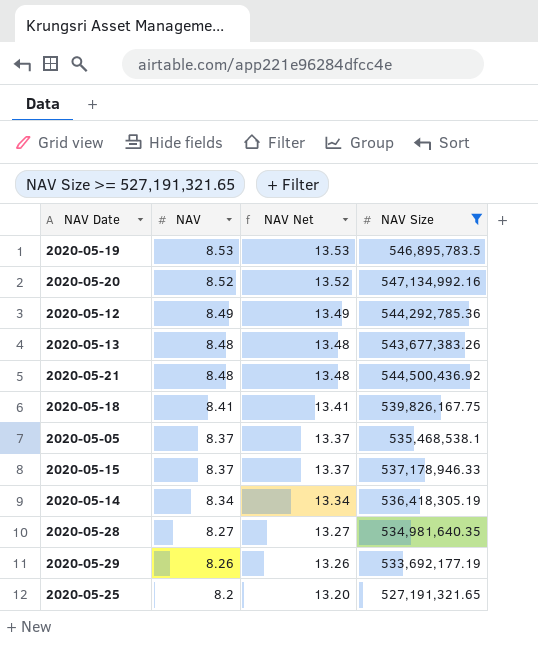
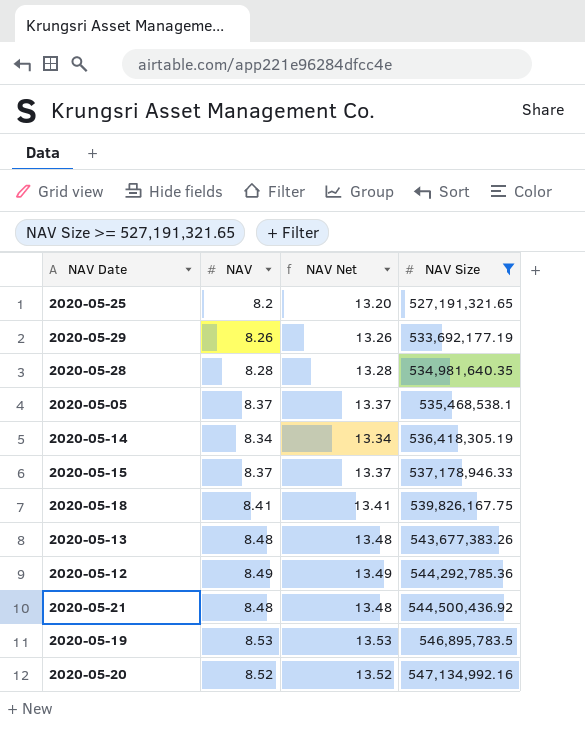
row order: NAV descending -> NAV Size ascending
2020-05-28 | NAV: 8.27 -> 8.28
2020-05-28 | NAV Net: 13.27 -> 13.28

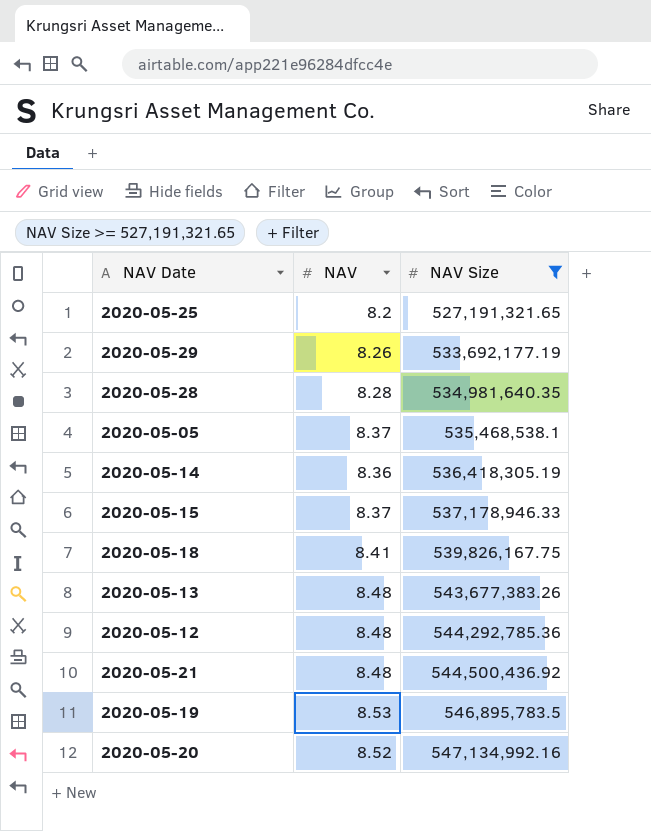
column NAV Net | formula: [NAV] + 5 -> none
2020-05-14 | NAV: 8.34 -> 8.36
2020-05-12 | NAV: 8.49 -> 8.48

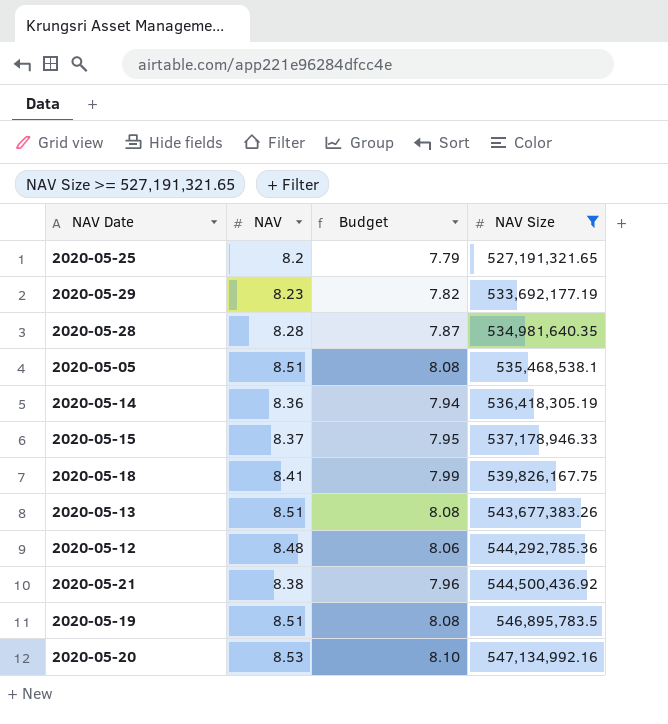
column Budget | formula: none -> [NAV] * 0.95
2020-05-29 | NAV: 8.26 -> 8.23
2020-05-05 | NAV: 8.37 -> 8.51
2020-05-13 | NAV: 8.48 -> 8.51
2020-05-21 | NAV: 8.48 -> 8.38
2020-05-19 | NAV: 8.53 -> 8.51
2020-05-20 | NAV: 8.52 -> 8.53

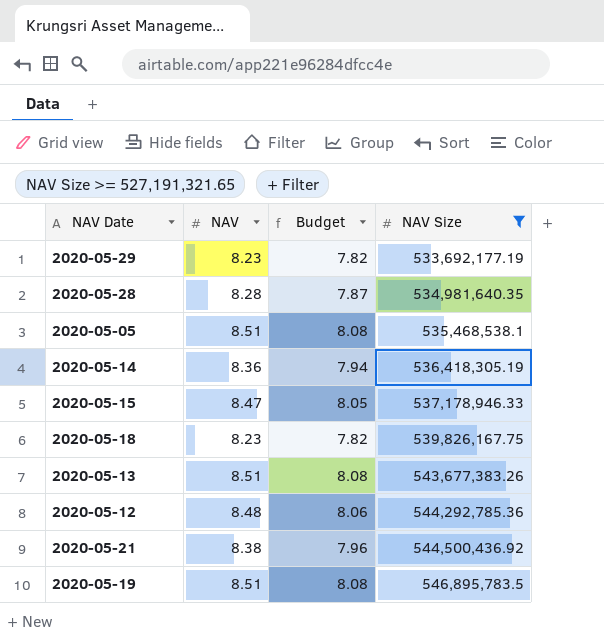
row 2020-05-25: 8.2 | 7.79 | 527,191,321.65 -> none
row 2020-05-20: 8.53 | 8.10 | 547,134,992.16 -> none
2020-05-15 | NAV: 8.37 -> 8.47
2020-05-15 | Budget: 7.95 -> 8.05
2020-05-18 | NAV: 8.41 -> 8.23
2020-05-18 | Budget: 7.99 -> 7.82

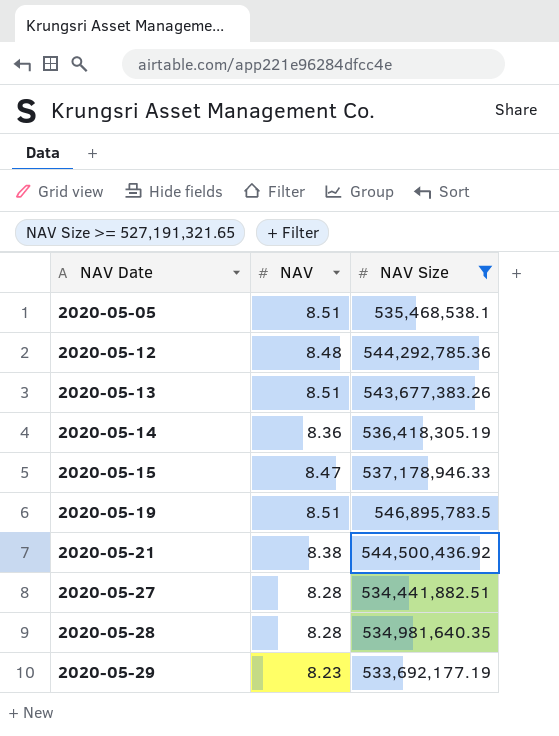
row order: NAV Size ascending -> NAV Date ascending
column Budget | formula: [NAV] * 0.95 -> none
row 2020-05-18: 8.23 | 7.82 | 539,826,167.75 -> none
row 2020-05-27: none -> 8.28 | 534,441,882.51

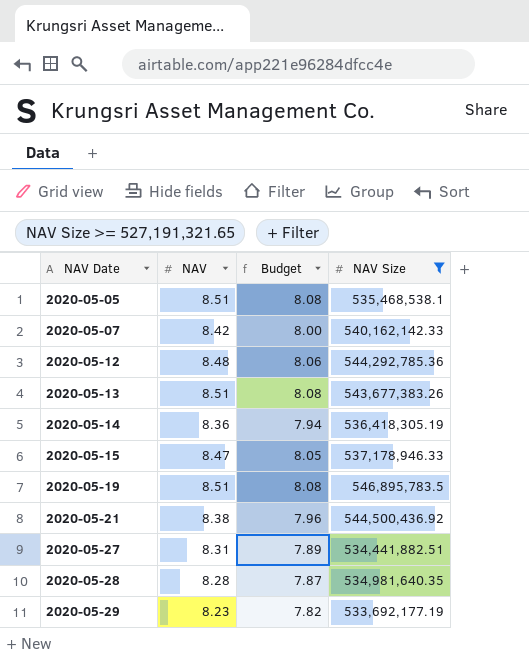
column Budget | formula: none -> [NAV] * 0.95
row 2020-05-07: none -> 8.42 | 8.00 | 540,162,142.33
2020-05-27 | NAV: 8.28 -> 8.31

